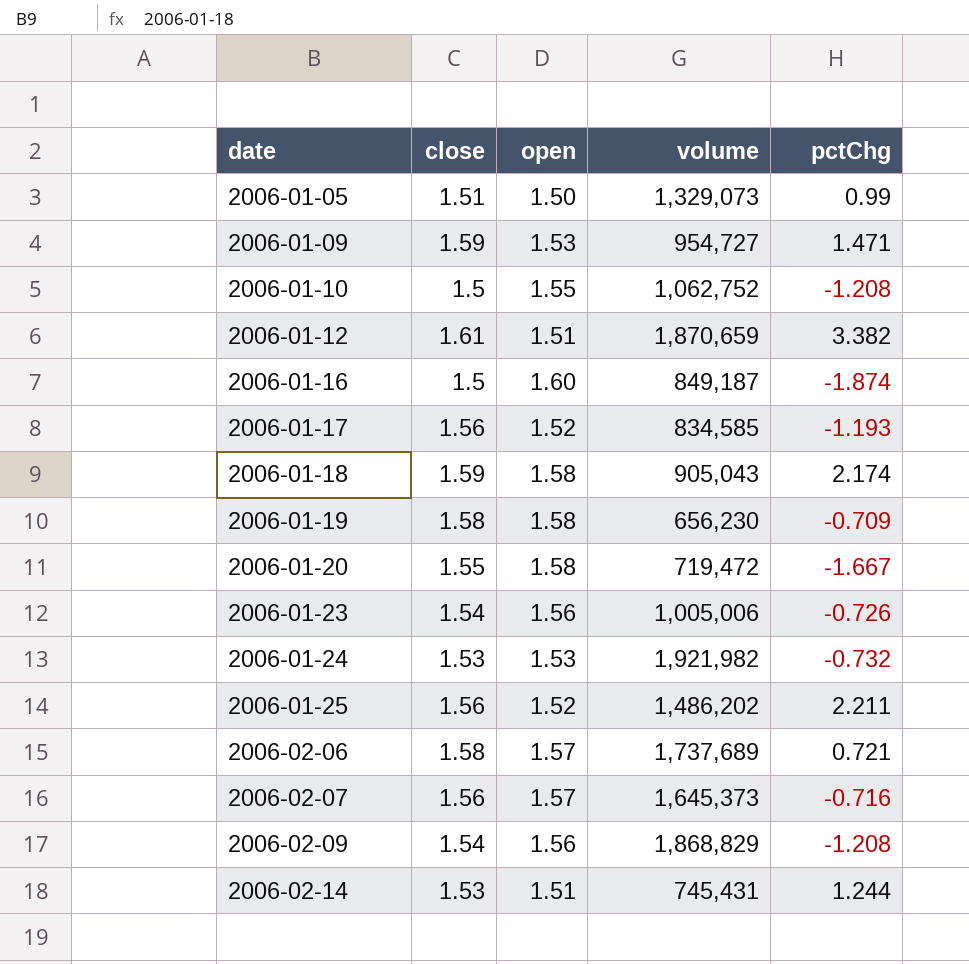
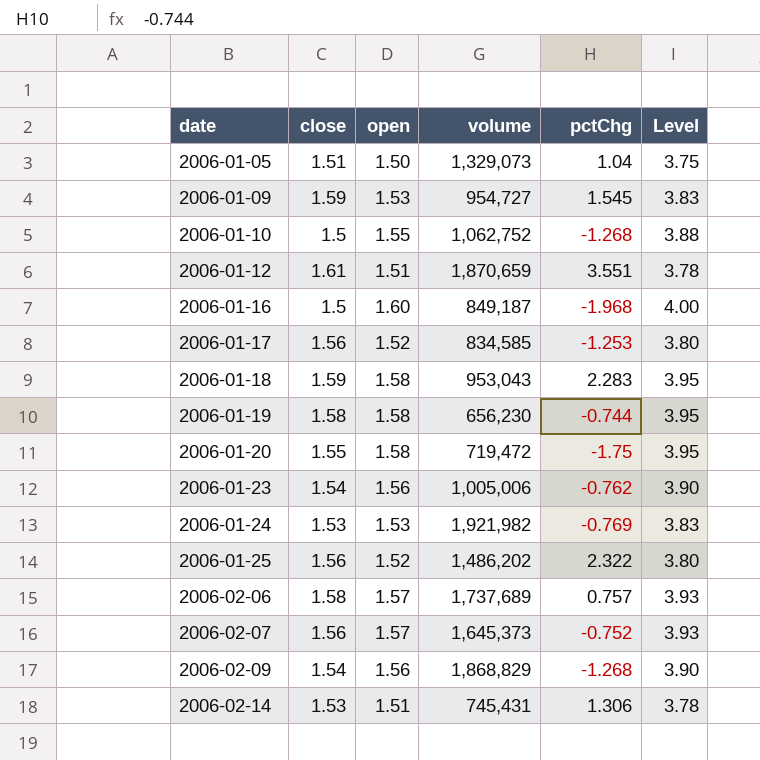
column Level | formula: none -> [open] * 2.5
2006-01-05 | pctChg: 0.99 -> 1.04
2006-01-09 | pctChg: 1.471 -> 1.545
2006-01-10 | pctChg: -1.208 -> -1.268
2006-01-12 | pctChg: 3.382 -> 3.551
2006-01-16 | pctChg: -1.874 -> -1.968
2006-01-17 | pctChg: -1.193 -> -1.253
2006-01-18 | volume: 905,043 -> 953,043
2006-01-18 | pctChg: 2.174 -> 2.283
2006-01-19 | pctChg: -0.709 -> -0.744
2006-01-20 | pctChg: -1.667 -> -1.75
2006-01-23 | pctChg: -0.726 -> -0.762
2006-01-24 | pctChg: -0.732 -> -0.769
2006-01-25 | pctChg: 2.211 -> 2.322
2006-02-06 | pctChg: 0.721 -> 0.757
2006-02-07 | pctChg: -0.716 -> -0.752
2006-02-09 | pctChg: -1.208 -> -1.268
2006-02-14 | pctChg: 1.244 -> 1.306

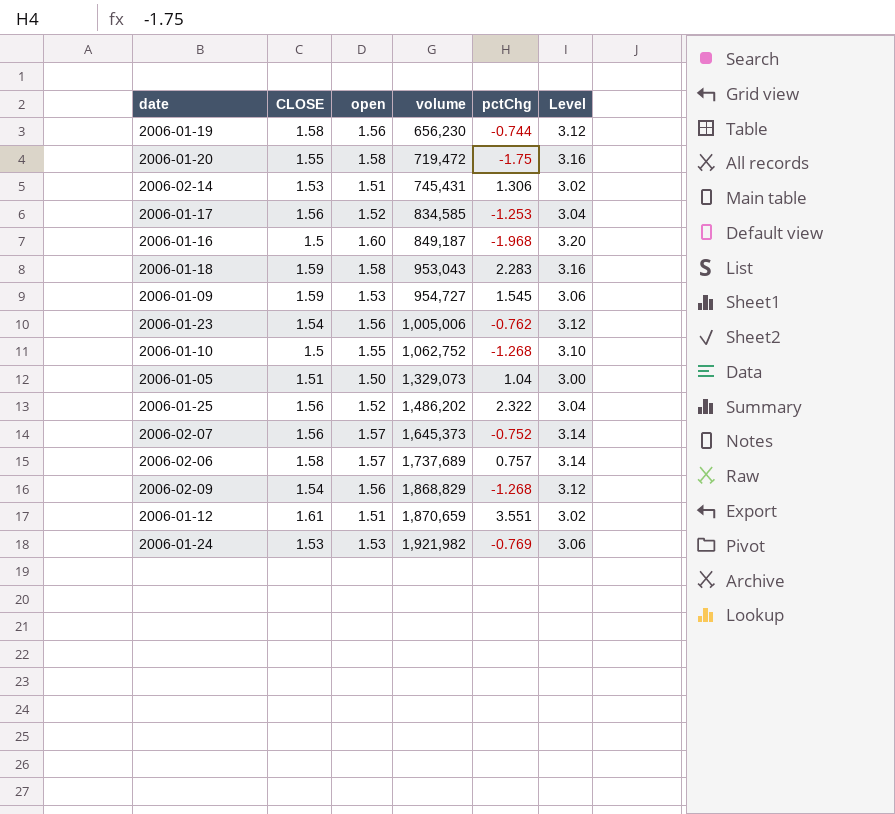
row order: date ascending -> volume ascending
column name: close -> CLOSE
column Level | formula: [open] * 2.5 -> [open] * 2
2006-01-19 | open: 1.58 -> 1.56

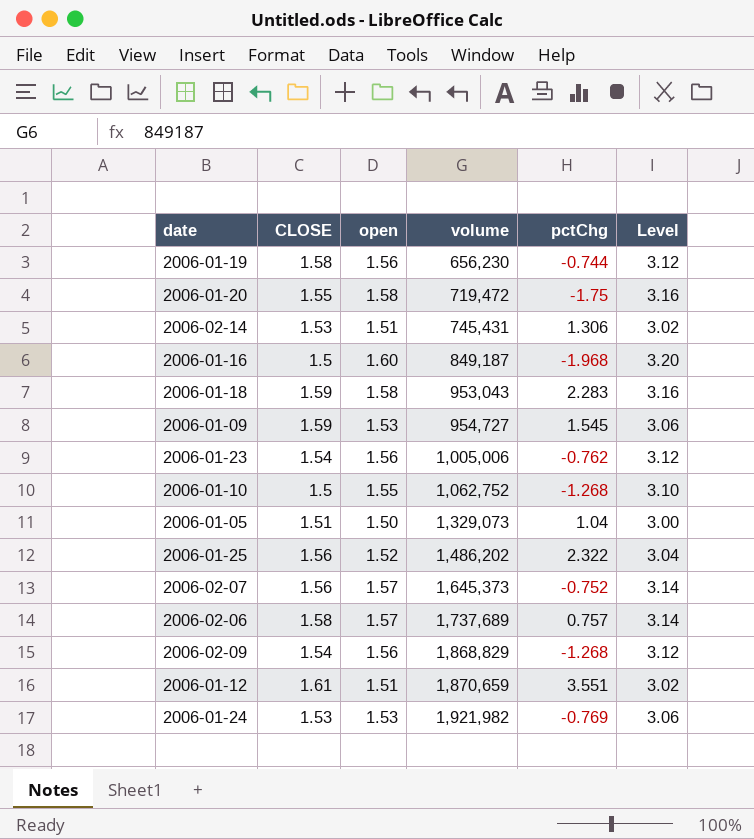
row 2006-01-17: 1.56 | 1.52 | 834,585 | -1.253 | 3.04 -> none

